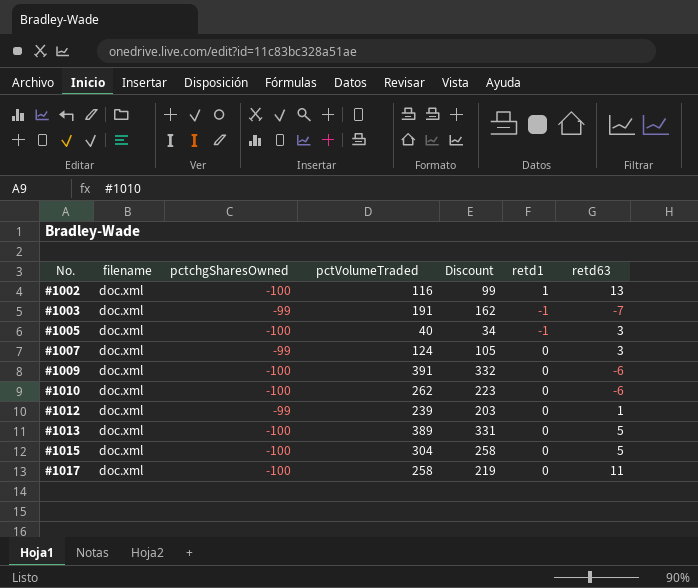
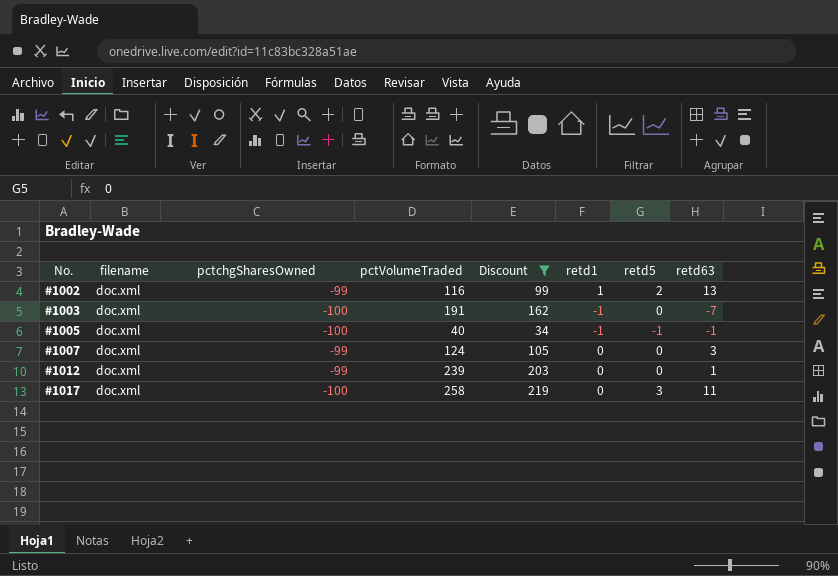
filter: none -> Discount <= 219
column retd5 | position: none -> 7
#1002 | pctchgSharesOwned: -100 -> -99
#1003 | pctchgSharesOwned: -99 -> -100
#1005 | retd63: 3 -> -1

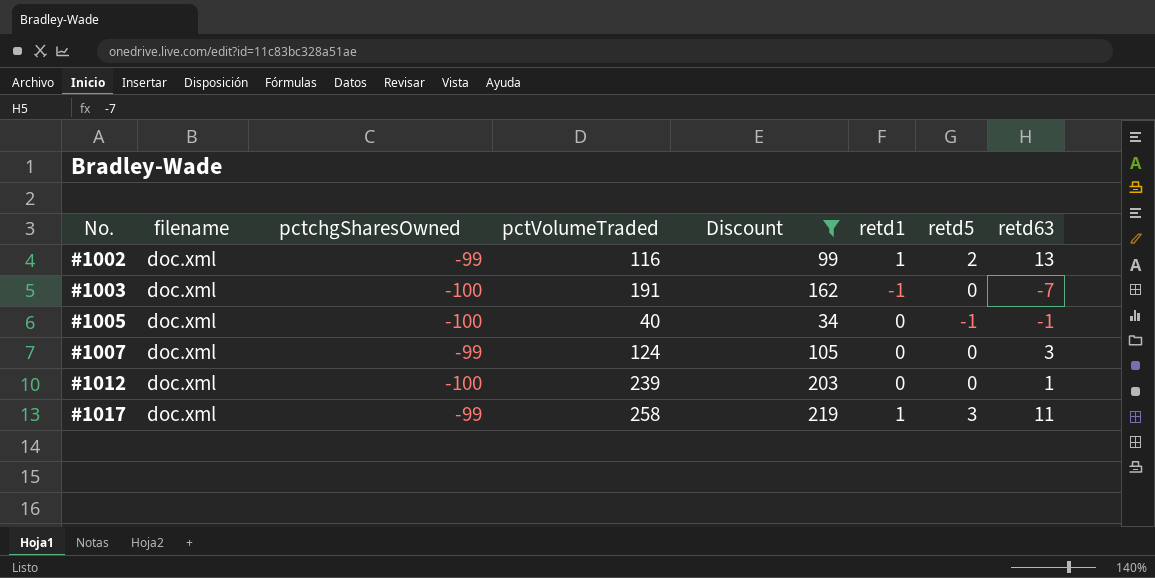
#1005 | retd1: -1 -> 0
#1012 | pctchgSharesOwned: -99 -> -100
#1017 | pctchgSharesOwned: -100 -> -99
#1017 | retd1: 0 -> 1

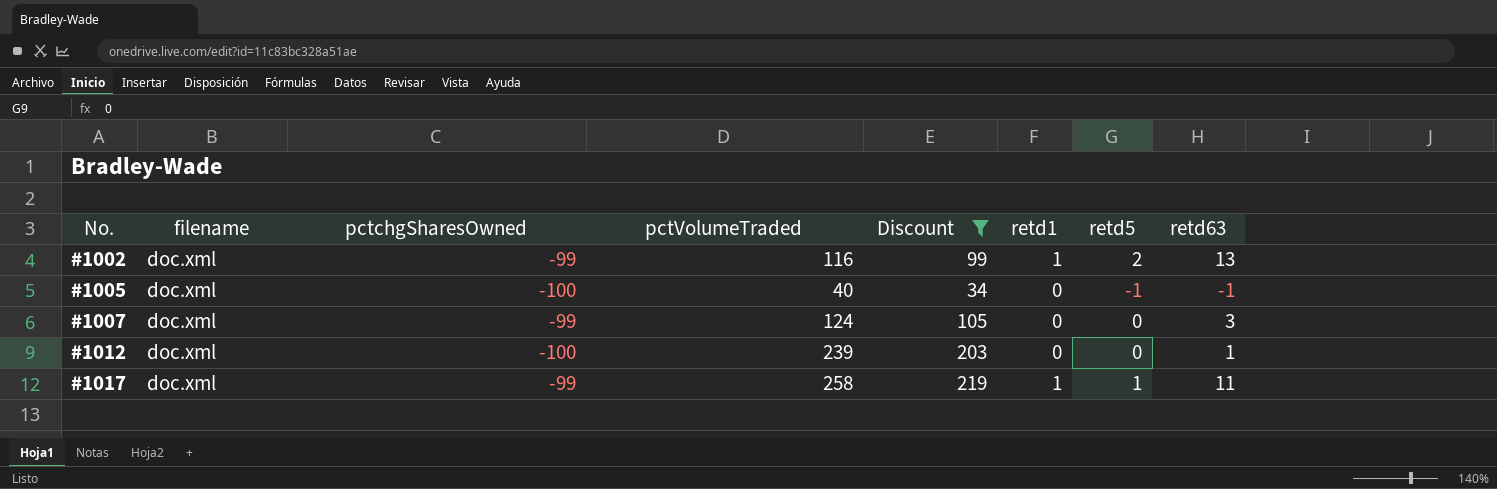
row #1003: doc.xml | -100 | 191 | 162 | -1 | 0 | -7 -> none
#1017 | retd5: 3 -> 1

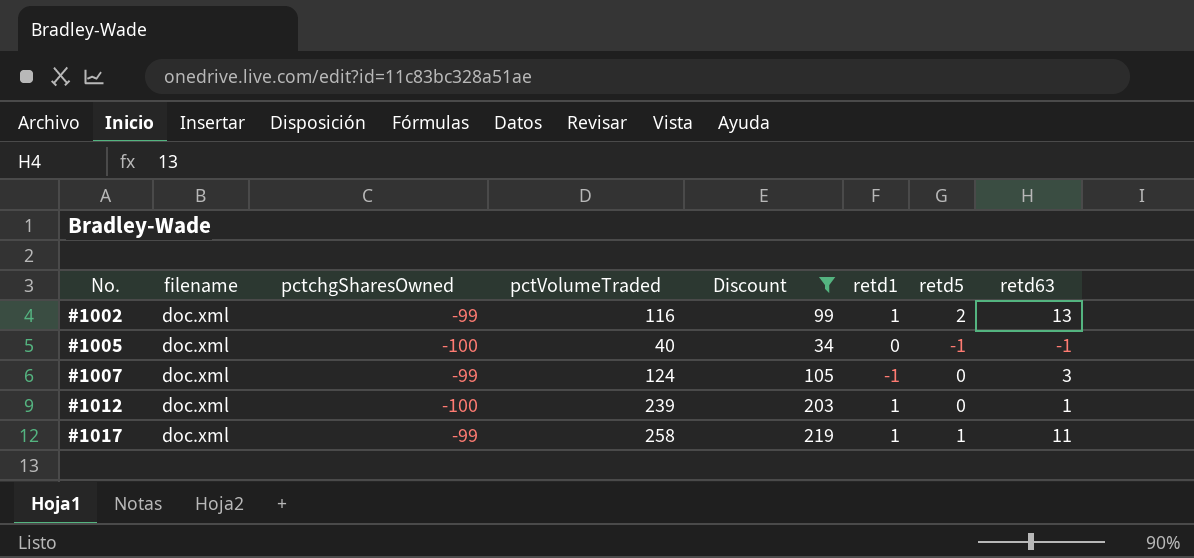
#1007 | retd1: 0 -> -1
#1012 | retd1: 0 -> 1

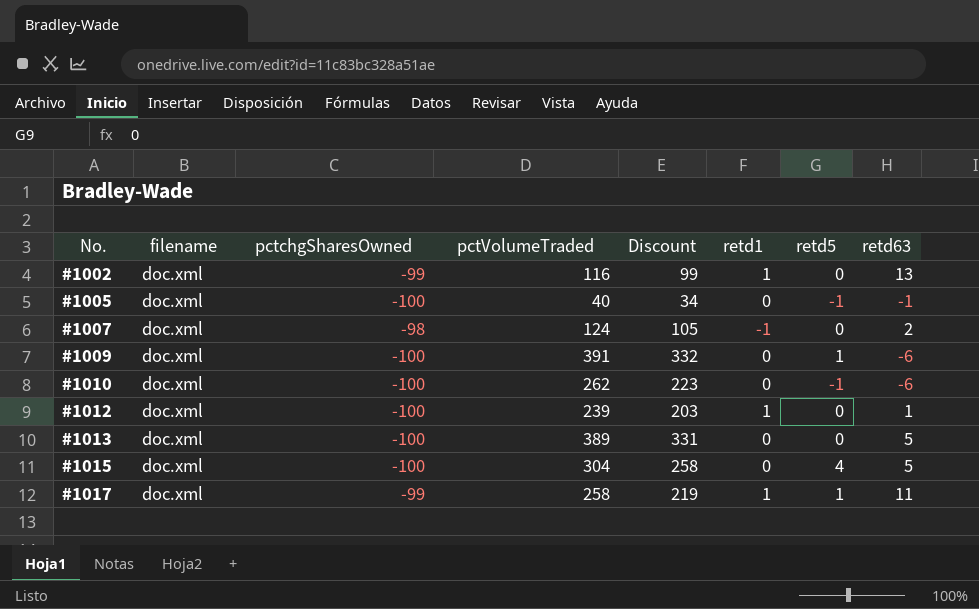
filter: Discount <= 219 -> none
#1002 | retd5: 2 -> 0
#1007 | pctchgSharesOwned: -99 -> -98
#1007 | retd63: 3 -> 2

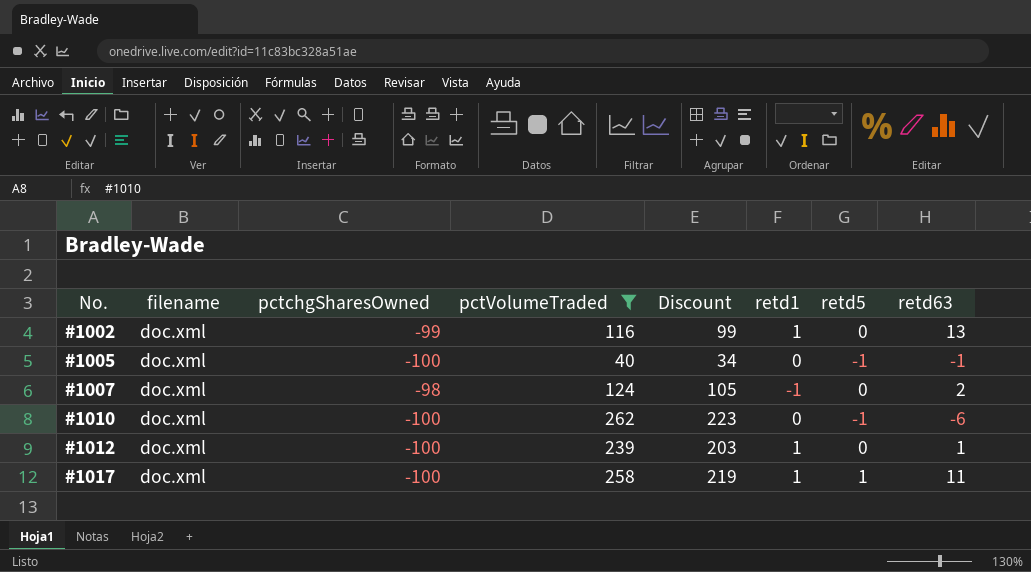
filter: none -> pctVolumeTraded <= 262
#1017 | pctchgSharesOwned: -99 -> -100

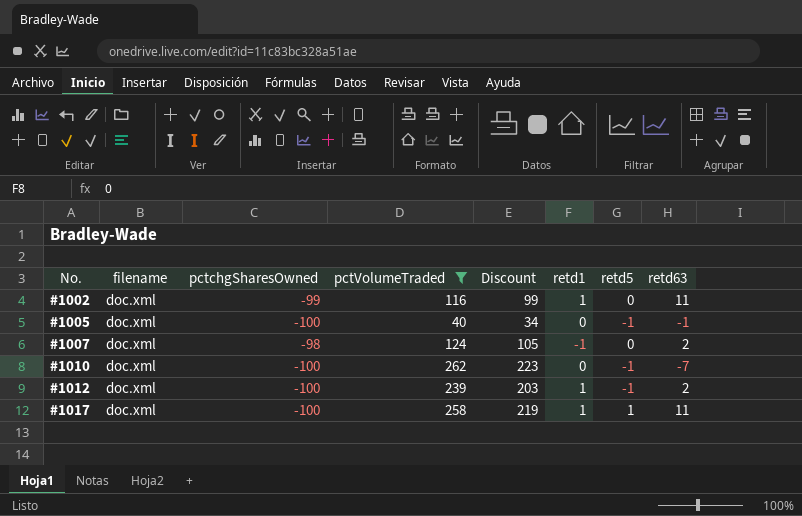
#1002 | retd63: 13 -> 11
#1010 | retd63: -6 -> -7
#1012 | retd5: 0 -> -1
#1012 | retd63: 1 -> 2

